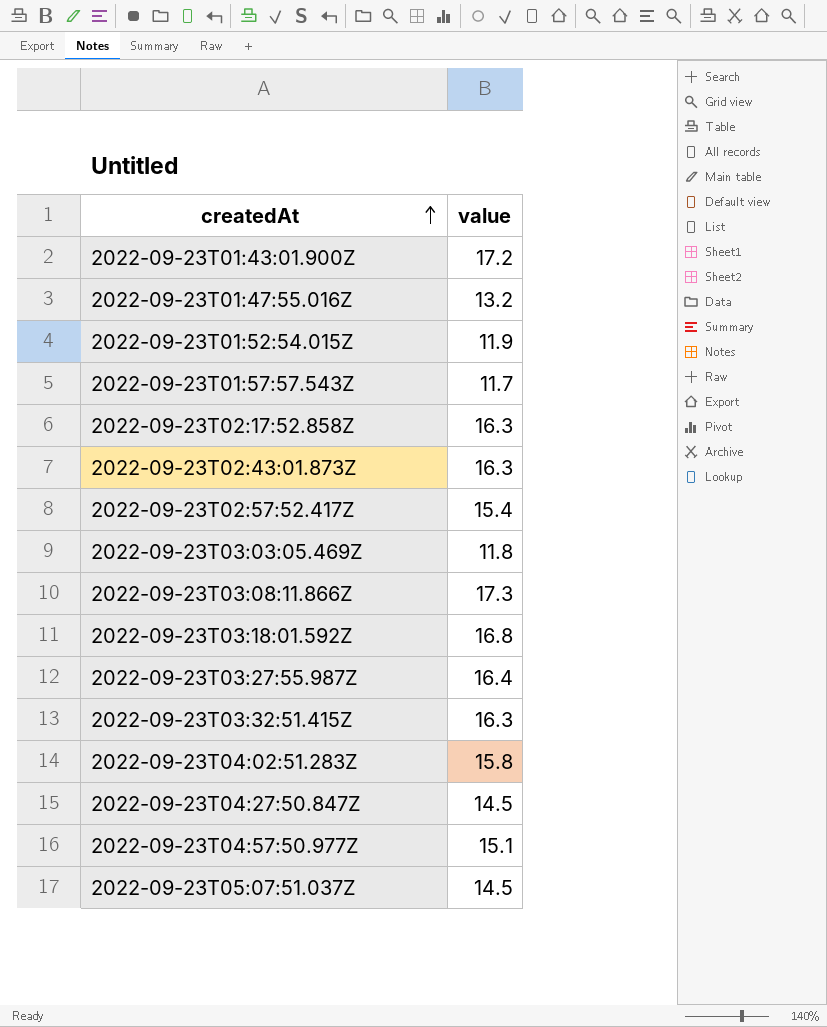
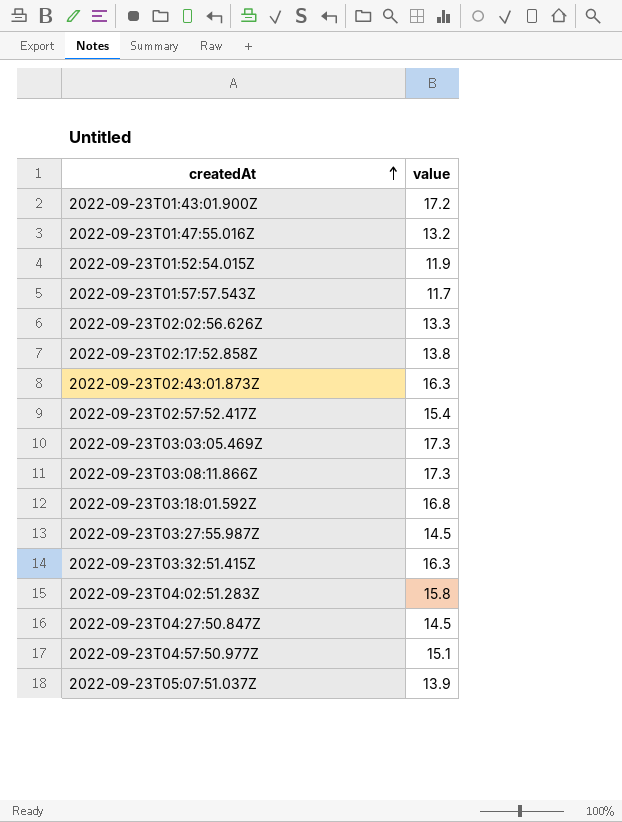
row 2022-09-23T02:02:56.626Z: none -> 13.3
2022-09-23T02:17:52.858Z | value: 16.3 -> 13.8
2022-09-23T03:03:05.469Z | value: 11.8 -> 17.3
2022-09-23T03:27:55.987Z | value: 16.4 -> 14.5
2022-09-23T05:07:51.037Z | value: 14.5 -> 13.9

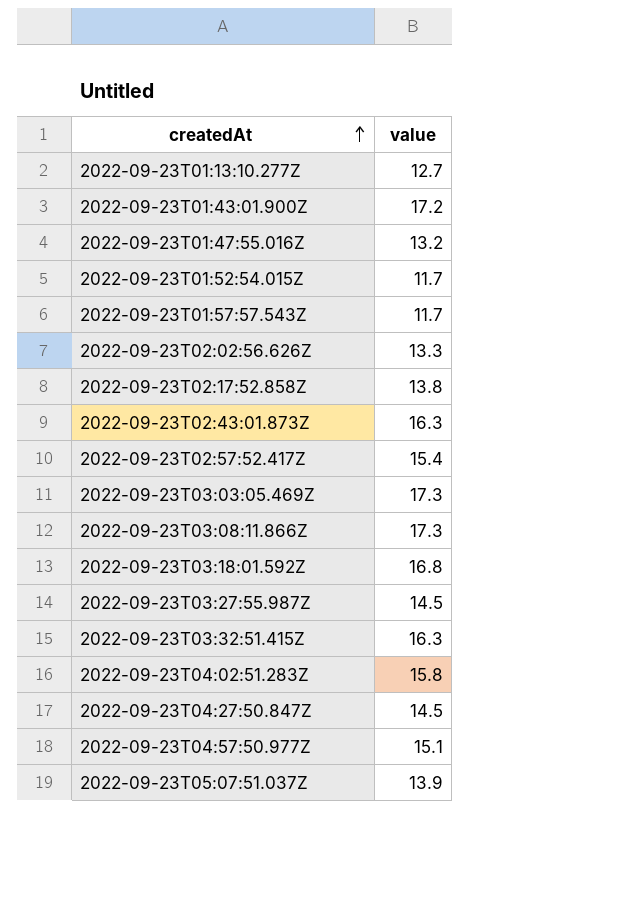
row 2022-09-23T01:13:10.277Z: none -> 12.7
2022-09-23T01:52:54.015Z | value: 11.9 -> 11.7

